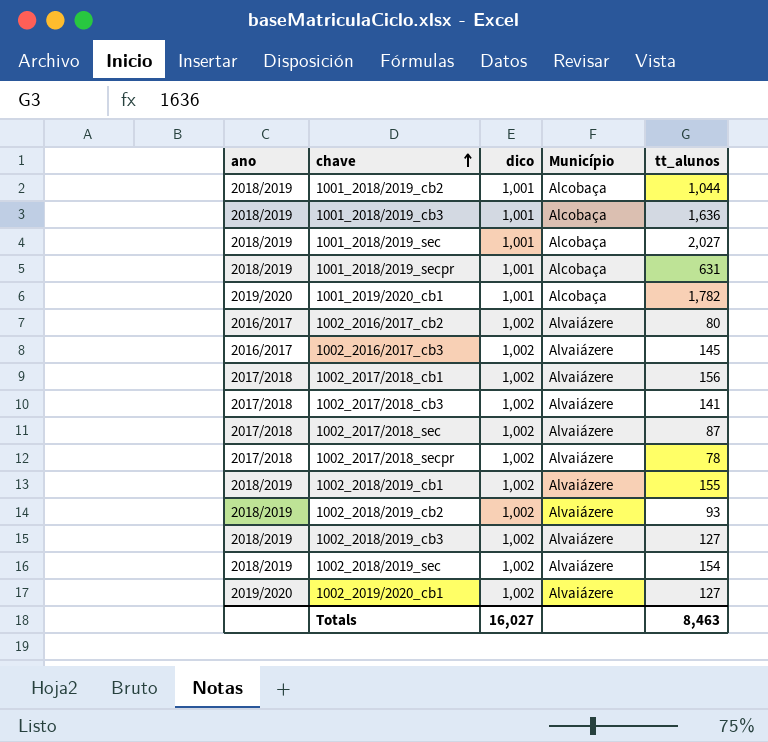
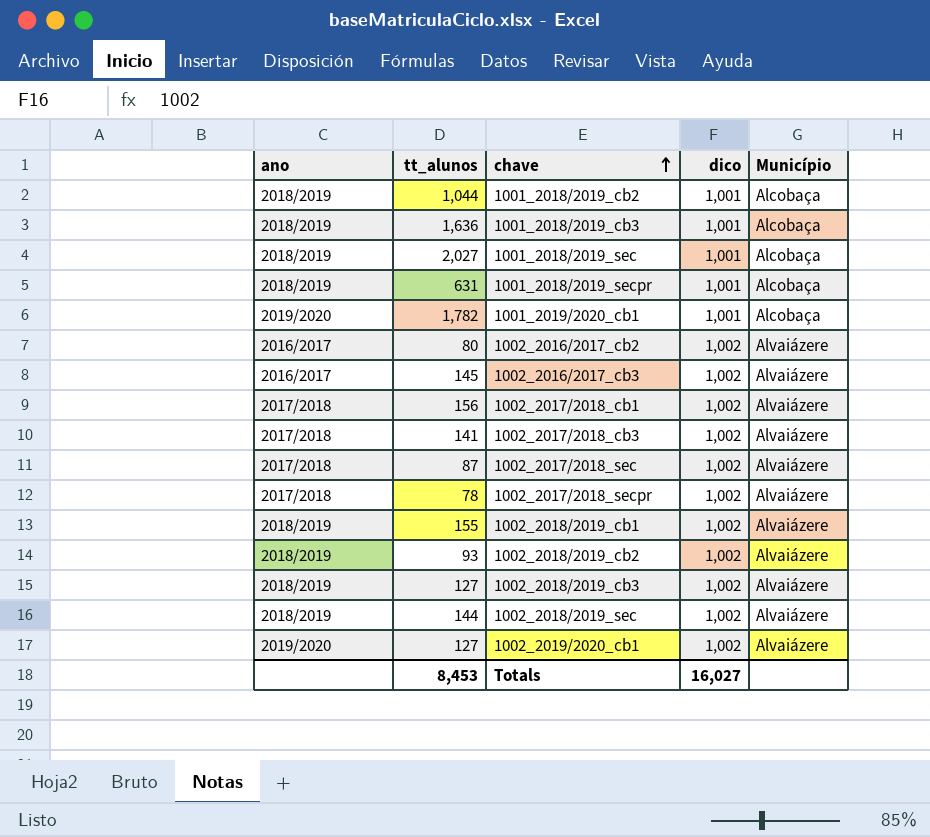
column tt_alunos | position: 5 -> 2
1002_2018/2019_sec | tt_alunos: 154 -> 144
Totals | tt_alunos: 8,463 -> 8,453

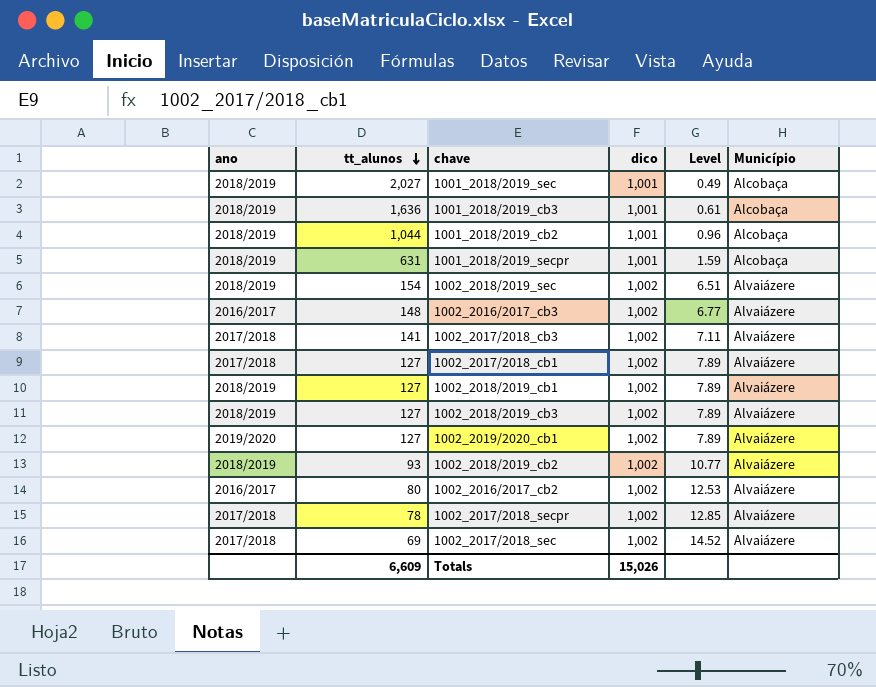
row order: chave ascending -> tt_alunos descending
column Level | formula: none -> [dico] / [tt_alunos]
row 1001_2019/2020_cb1: 2019/2020 | 1,782 | 1,001 | Alcobaça -> none
1002_2018/2019_sec | tt_alunos: 144 -> 154
1002_2016/2017_cb3 | tt_alunos: 145 -> 148
1002_2017/2018_cb1 | tt_alunos: 156 -> 127
1002_2018/2019_cb1 | tt_alunos: 155 -> 127
1002_2017/2018_sec | tt_alunos: 87 -> 69
Totals | tt_alunos: 8,453 -> 6,609
Totals | dico: 16,027 -> 15,026

